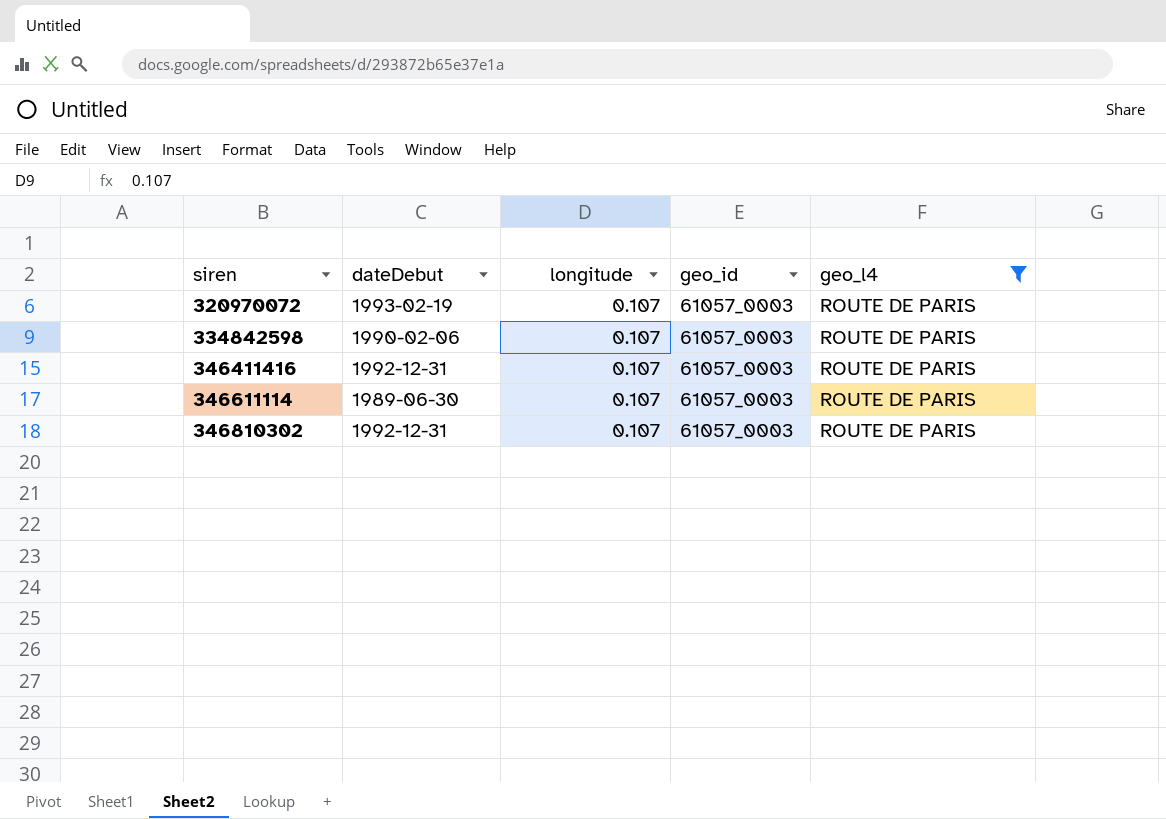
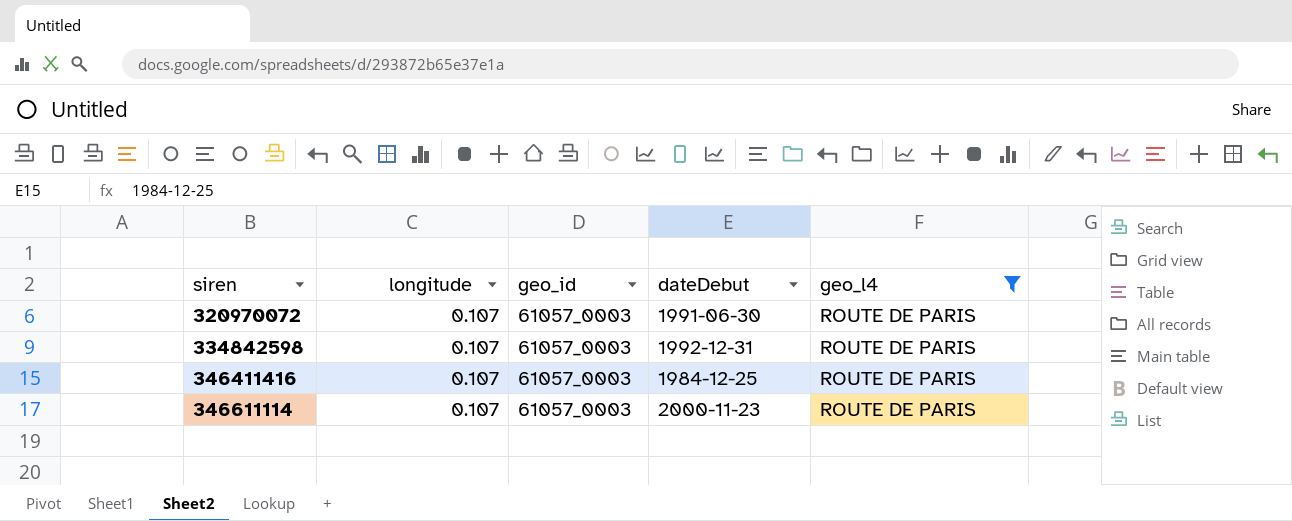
column dateDebut | position: 2 -> 4
row 346810302: 1992-12-31 | 0.107 | 61057_0003 | ROUTE DE PARIS -> none
320970072 | dateDebut: 1993-02-19 -> 1991-06-30
334842598 | dateDebut: 1990-02-06 -> 1992-12-31
346411416 | dateDebut: 1992-12-31 -> 1984-12-25
346611114 | dateDebut: 1989-06-30 -> 2000-11-23

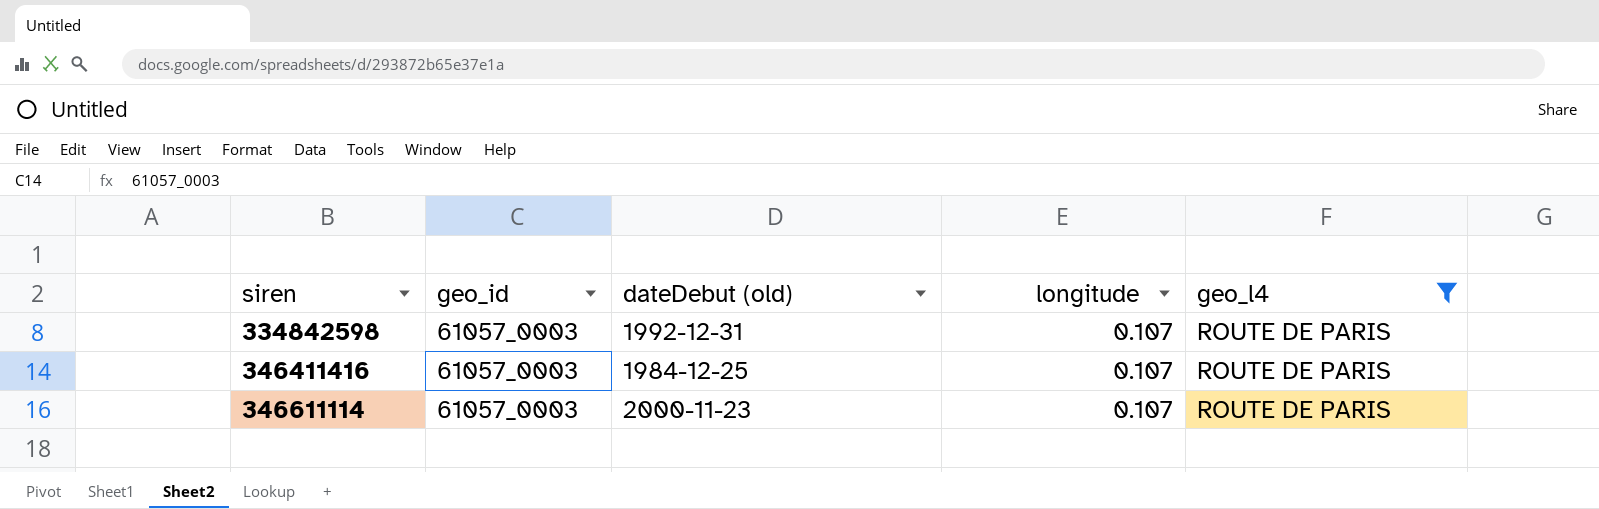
column name: dateDebut -> dateDebut (old)
column longitude | position: 2 -> 4
row 320970072: 0.107 | 61057_0003 | 1991-06-30 | ROUTE DE PARIS -> none

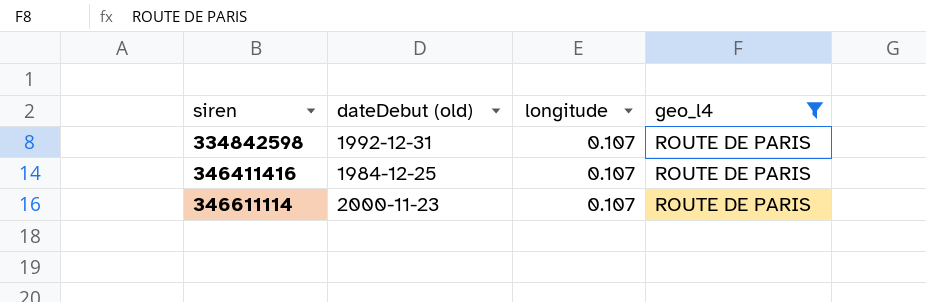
column geo_id | position: 2 -> none

